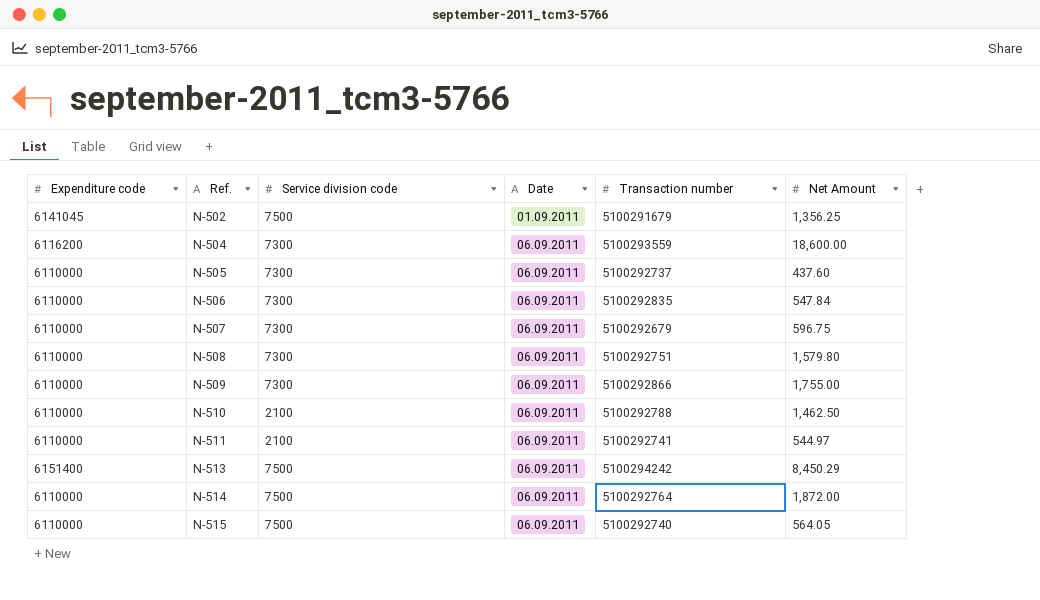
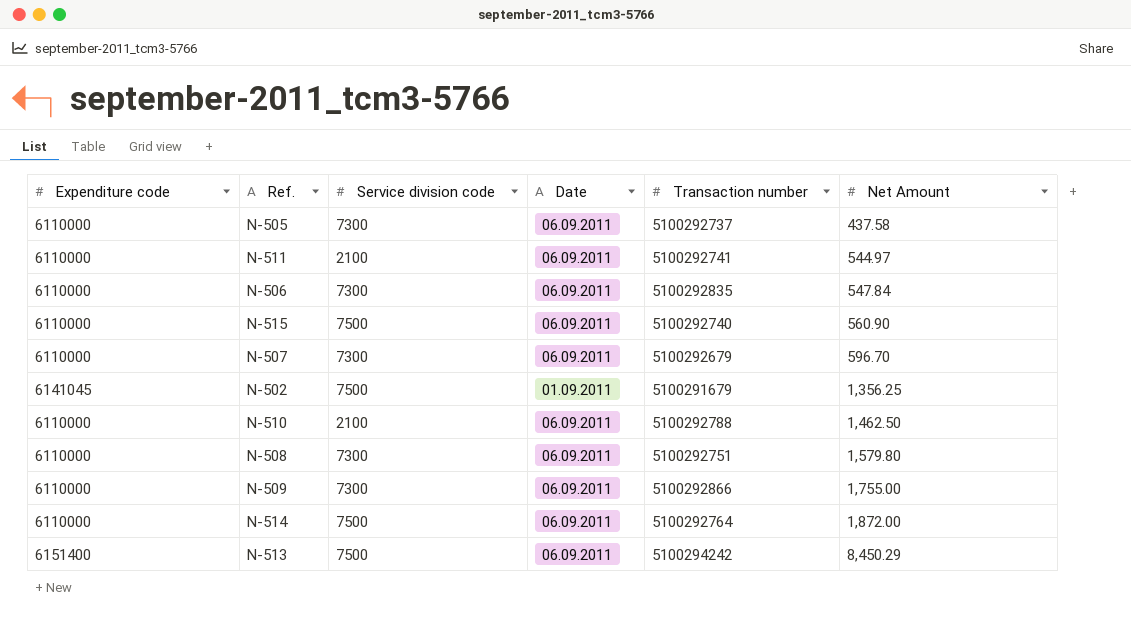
row order: Ref. ascending -> Net Amount ascending
row N-504: 6116200 | 7300 | 06.09.2011 | 5100293559 | 18,600.00 -> none
N-505 | Net Amount: 437.60 -> 437.58
N-515 | Net Amount: 564.05 -> 560.90
N-507 | Net Amount: 596.75 -> 596.70

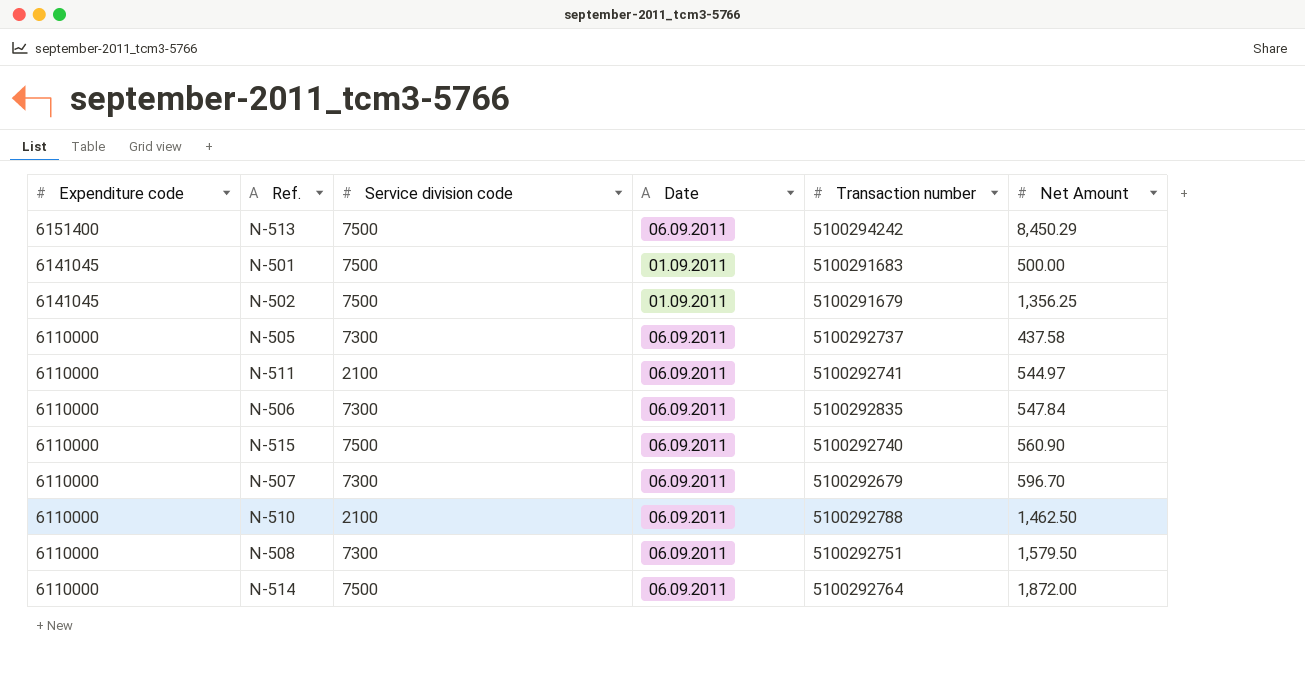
row order: Net Amount ascending -> Expenditure code descending
row N-509: 6110000 | 7300 | 06.09.2011 | 5100292866 | 1,755.00 -> none
row N-501: none -> 6141045 | 7500 | 01.09.2011 | 5100291683 | 500.00
N-508 | Net Amount: 1,579.80 -> 1,579.50

